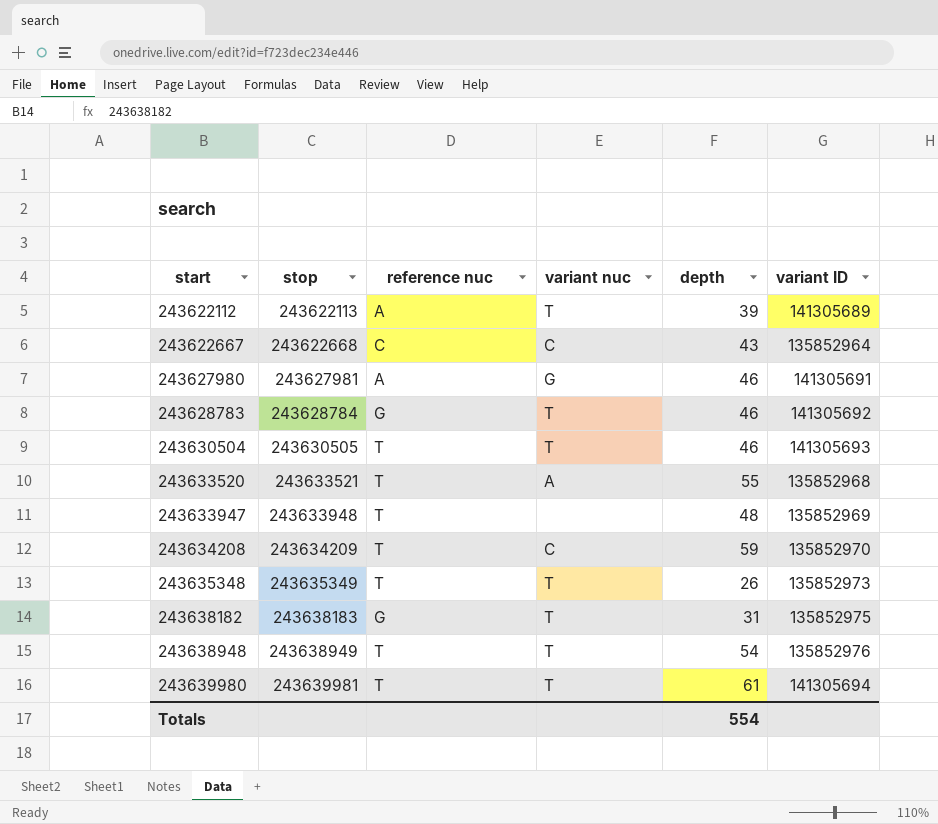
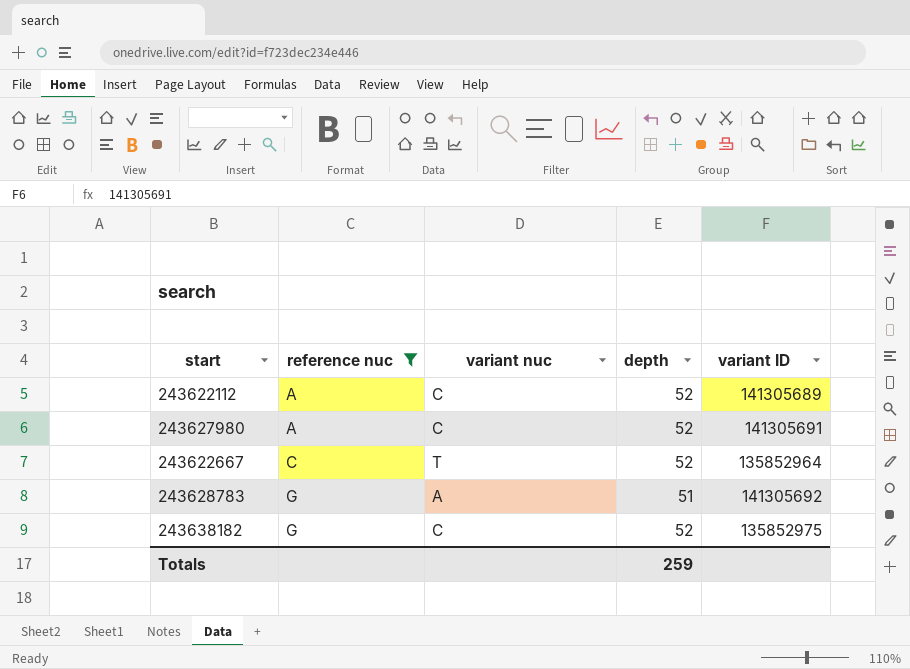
filter: none -> reference nuc != T
row order: start ascending -> reference nuc ascending
column stop | position: 2 -> none
243622112 | variant nuc: T -> C
243622112 | depth: 39 -> 52
243627980 | variant nuc: G -> C
243627980 | depth: 46 -> 52
243622667 | variant nuc: C -> T
243622667 | depth: 43 -> 52
243628783 | variant nuc: T -> A
243628783 | depth: 46 -> 51
243638182 | variant nuc: T -> C
243638182 | depth: 31 -> 52
Totals | depth: 554 -> 259

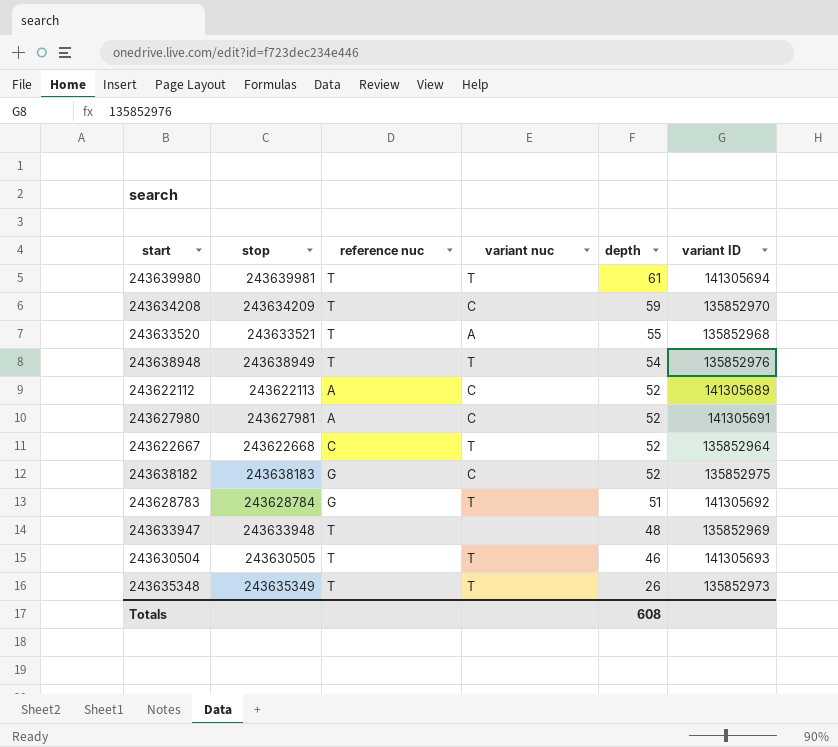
filter: reference nuc != T -> none
row order: reference nuc ascending -> depth descending
column stop | position: none -> 2
243628783 | variant nuc: A -> T
Totals | depth: 259 -> 608

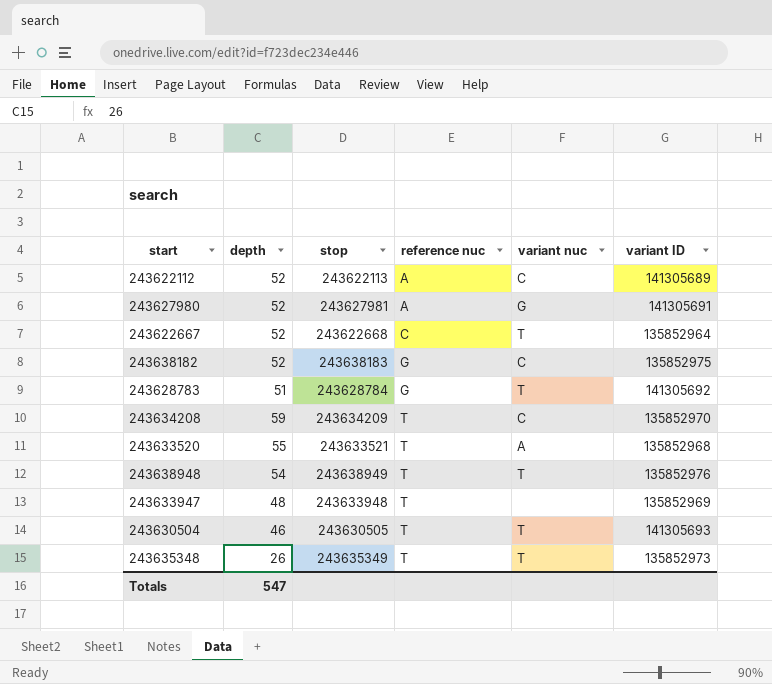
row order: depth descending -> reference nuc ascending
column depth | position: 5 -> 2
row 243639980: 243639981 | T | T | 61 | 141305694 -> none
243627980 | variant nuc: C -> G
Totals | depth: 608 -> 547

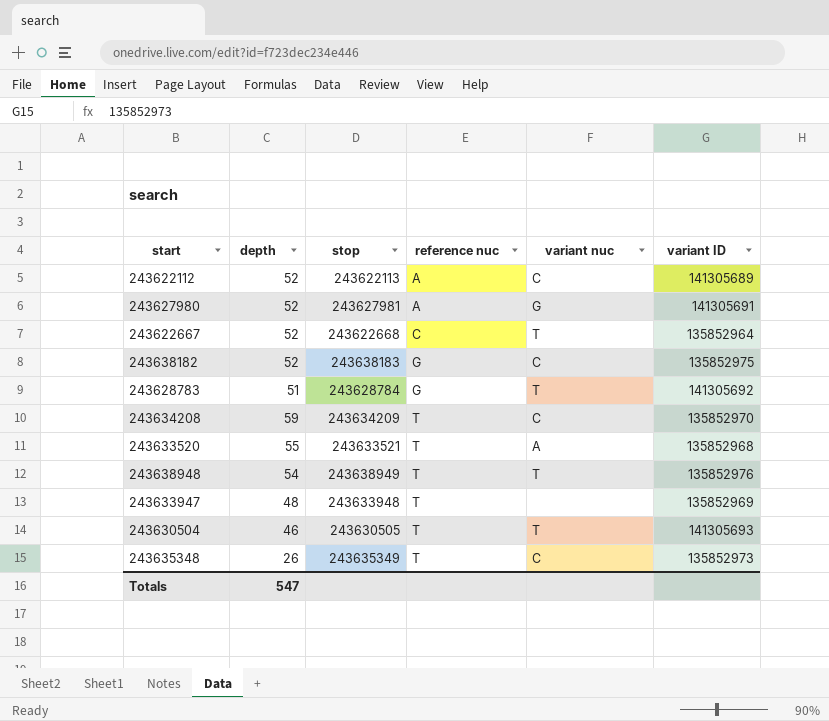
243635348 | variant nuc: T -> C

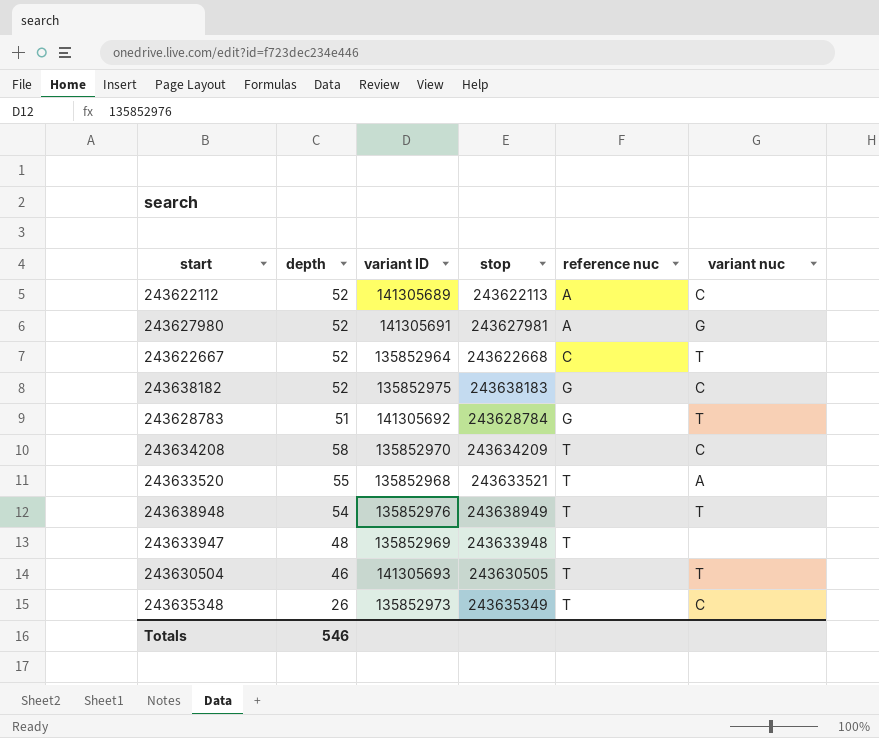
column variant ID | position: 6 -> 3
243634208 | depth: 59 -> 58
Totals | depth: 547 -> 546

